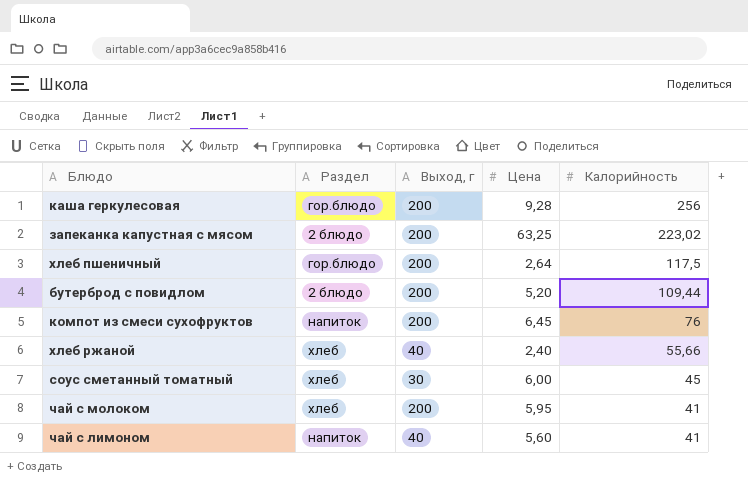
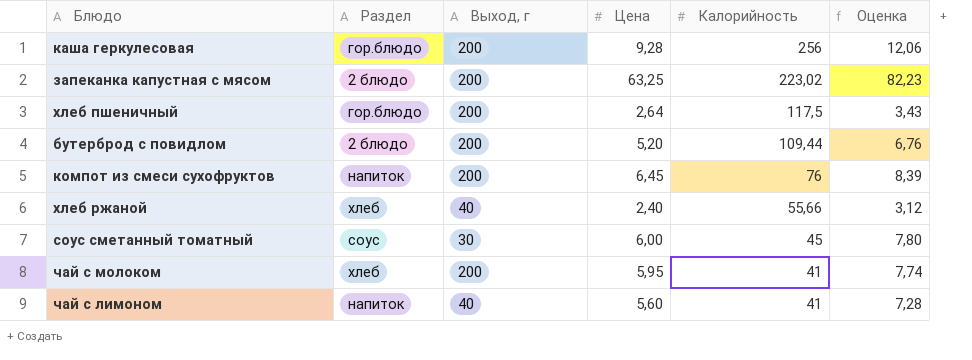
column Оценка | formula: none -> [Цена] * 1,3
соус сметанный томатный | Раздел: хлеб -> соус

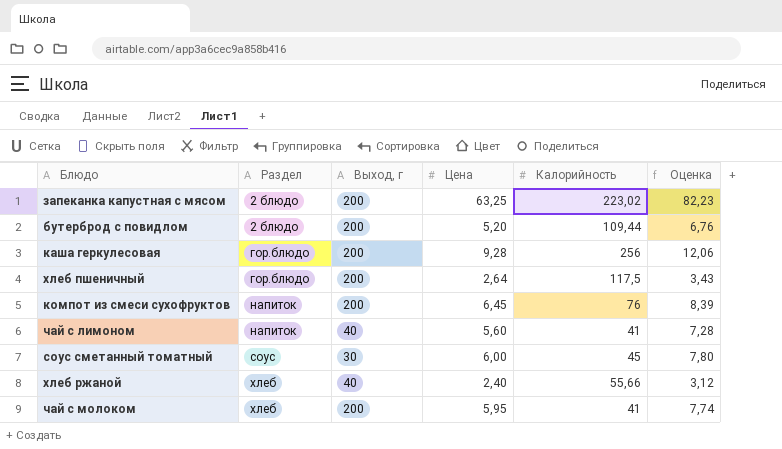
row order: Калорийность descending -> Раздел ascending

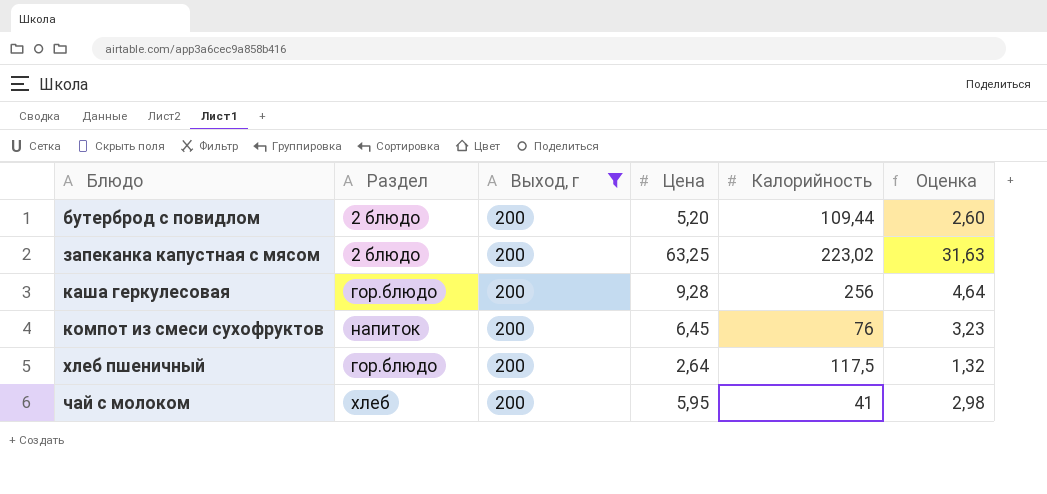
filter: none -> Выход, г = 200
row order: Раздел ascending -> Блюдо ascending
column Оценка | formula: [Цена] * 1,3 -> [Цена] * 0,5

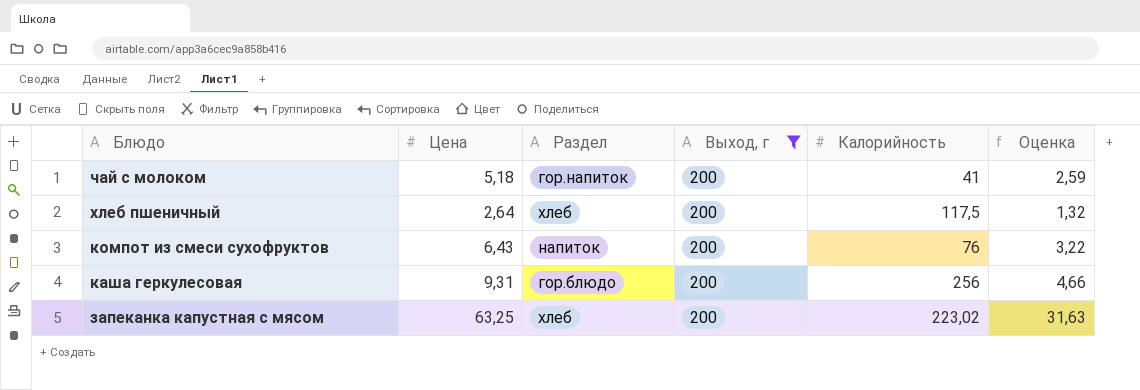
row order: Блюдо ascending -> Блюдо descending
column Цена | position: 4 -> 2
row бутерброд с повидлом: 2 блюдо | 200 | 5,20 | 109,44 | 2,60 -> none
чай с молоком | Цена: 5,95 -> 5,18
чай с молоком | Раздел: хлеб -> гор.напиток
чай с молоком | Оценка: 2,98 -> 2,59
хлеб пшеничный | Раздел: гор.блюдо -> хлеб
компот из смеси сухофруктов | Цена: 6,45 -> 6,43
компот из смеси сухофруктов | Оценка: 3,23 -> 3,22
каша геркулесовая | Цена: 9,28 -> 9,31
каша геркулесовая | Оценка: 4,64 -> 4,66
запеканка капустная с мясом | Раздел: 2 блюдо -> хлеб

